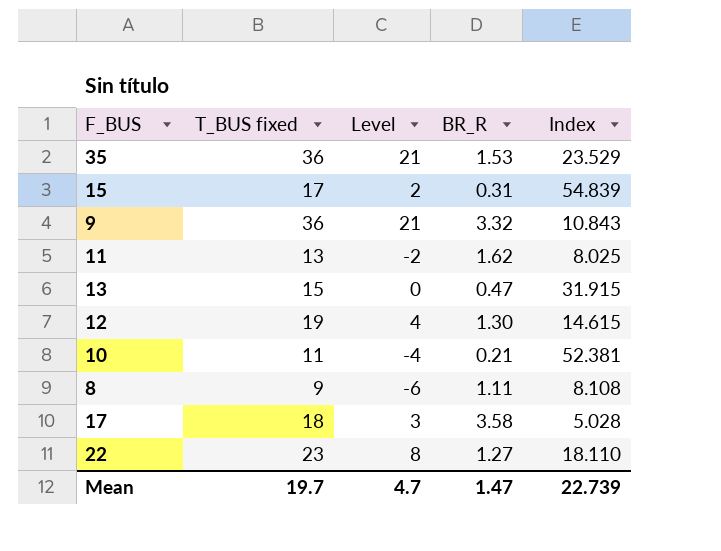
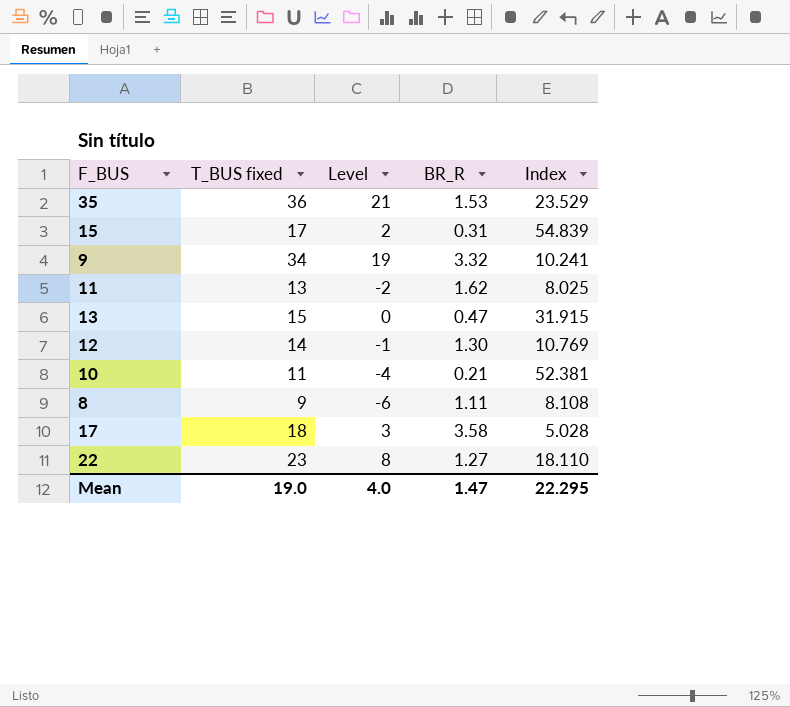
9 | T_BUS fixed: 36 -> 34
9 | Level: 21 -> 19
9 | Index: 10.843 -> 10.241
12 | T_BUS fixed: 19 -> 14
12 | Level: 4 -> -1
12 | Index: 14.615 -> 10.769
Mean | T_BUS fixed: 19.7 -> 19.0
Mean | Level: 4.7 -> 4.0
Mean | Index: 22.739 -> 22.295

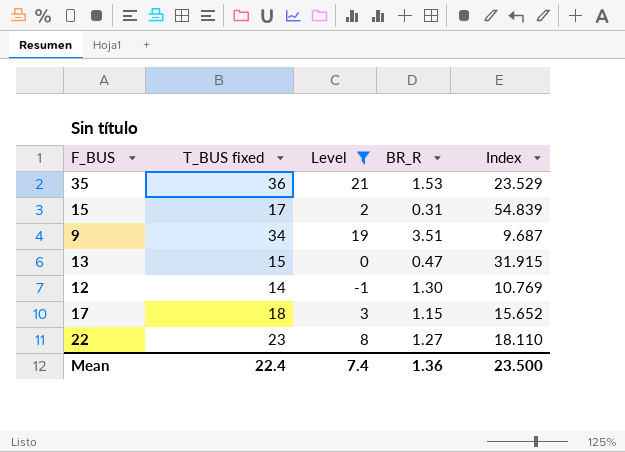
filter: none -> Level >= -1
9 | BR_R: 3.32 -> 3.51
9 | Index: 10.241 -> 9.687
17 | BR_R: 3.58 -> 1.15
17 | Index: 5.028 -> 15.652
Mean | T_BUS fixed: 19.0 -> 22.4
Mean | Level: 4.0 -> 7.4
Mean | BR_R: 1.47 -> 1.36
Mean | Index: 22.295 -> 23.500

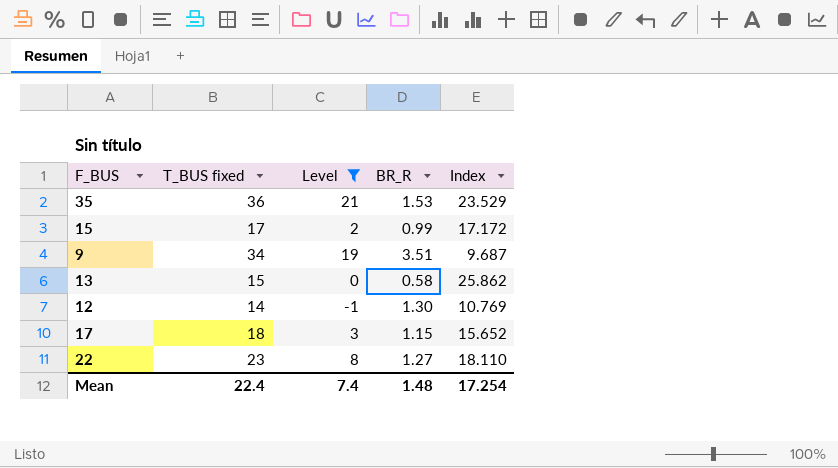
15 | BR_R: 0.31 -> 0.99
15 | Index: 54.839 -> 17.172
13 | BR_R: 0.47 -> 0.58
13 | Index: 31.915 -> 25.862
Mean | BR_R: 1.36 -> 1.48
Mean | Index: 23.500 -> 17.254

